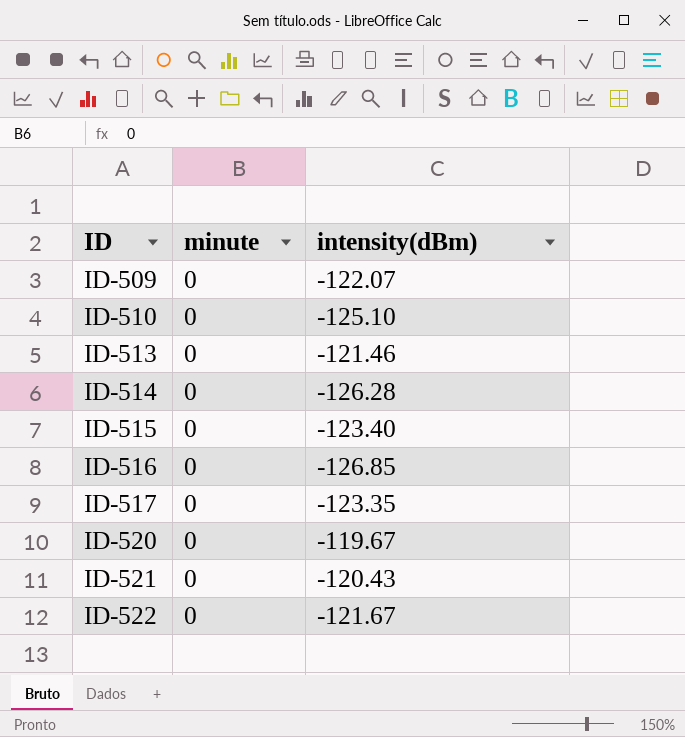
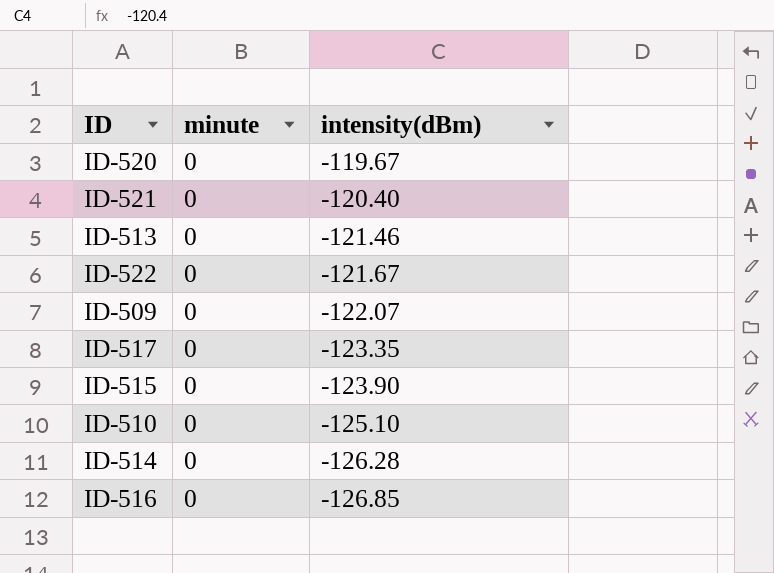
row order: ID ascending -> intensity(dBm) descending
ID-521 | intensity(dBm): -120.43 -> -120.40
ID-515 | intensity(dBm): -123.40 -> -123.90

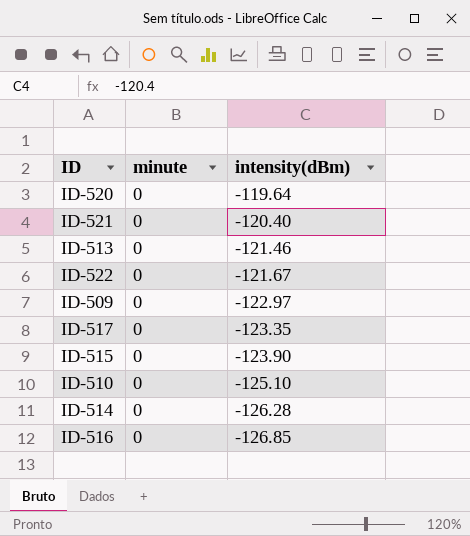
ID-520 | intensity(dBm): -119.67 -> -119.64
ID-509 | intensity(dBm): -122.07 -> -122.97

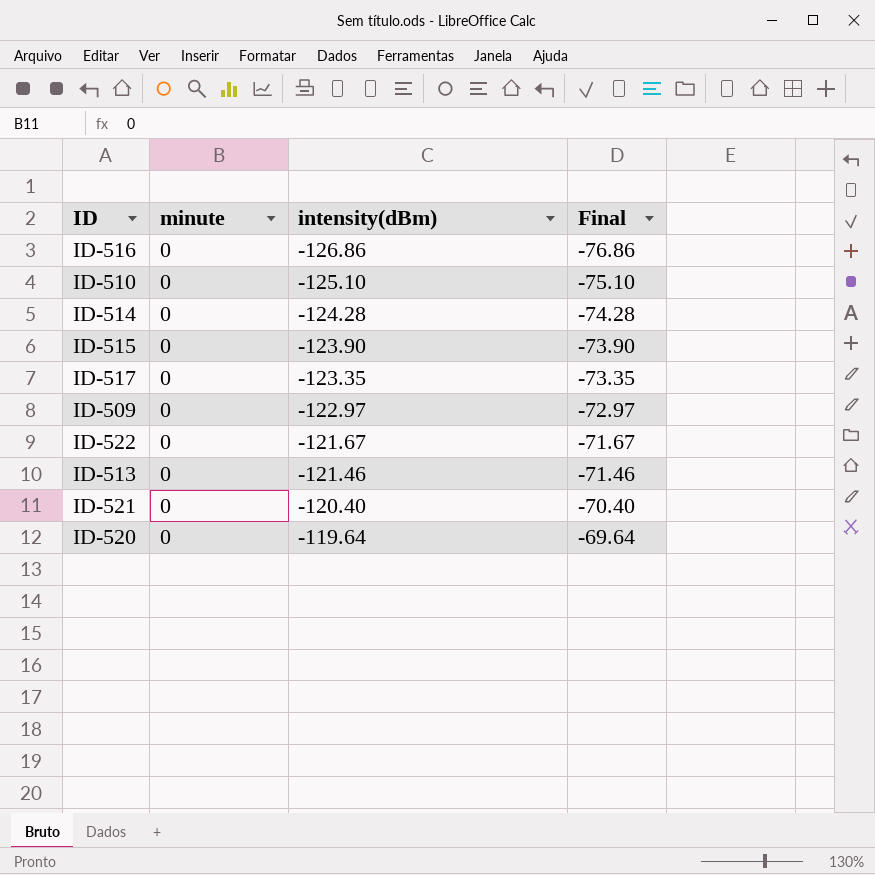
row order: intensity(dBm) descending -> intensity(dBm) ascending
column Final | formula: none -> [intensity(dBm)] + 50
ID-516 | intensity(dBm): -126.85 -> -126.86
ID-514 | intensity(dBm): -126.28 -> -124.28

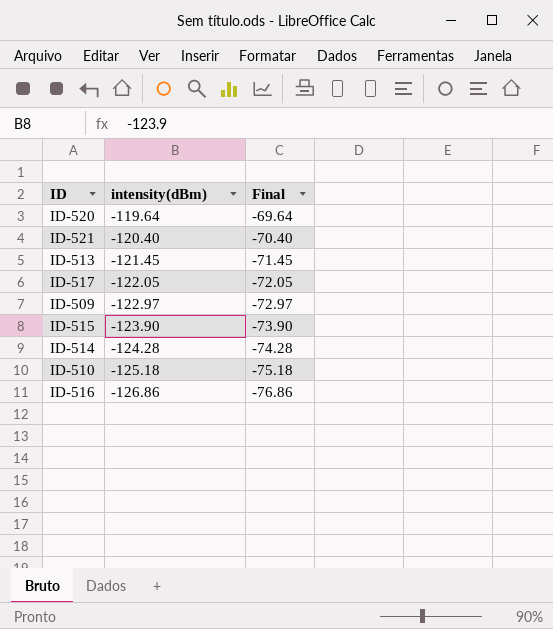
row order: intensity(dBm) ascending -> intensity(dBm) descending
column minute | position: 2 -> none
row ID-522: 0 | -121.67 | -71.67 -> none
ID-513 | intensity(dBm): -121.46 -> -121.45
ID-513 | Final: -71.46 -> -71.45
ID-517 | intensity(dBm): -123.35 -> -122.05
ID-517 | Final: -73.35 -> -72.05
ID-510 | intensity(dBm): -125.10 -> -125.18
ID-510 | Final: -75.10 -> -75.18

